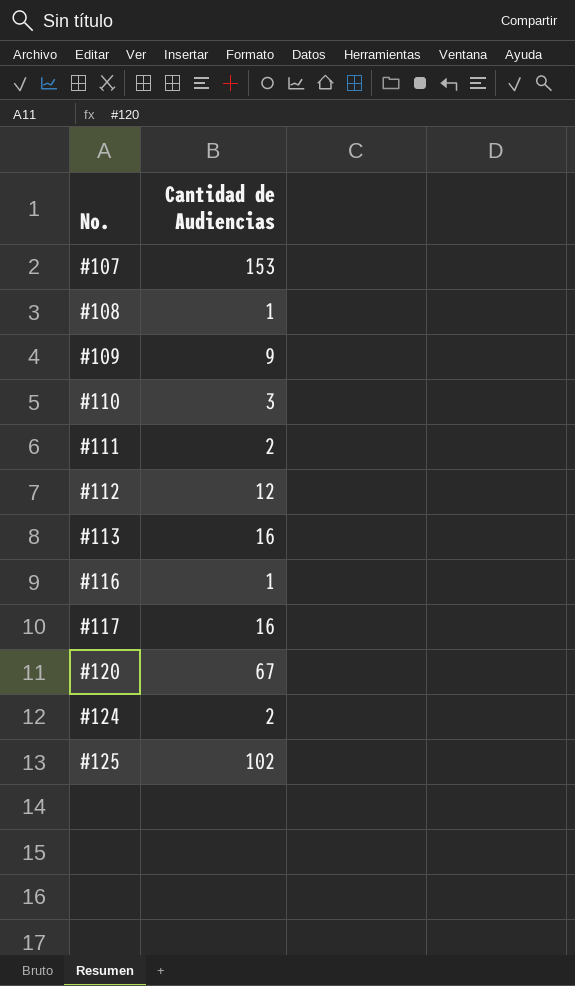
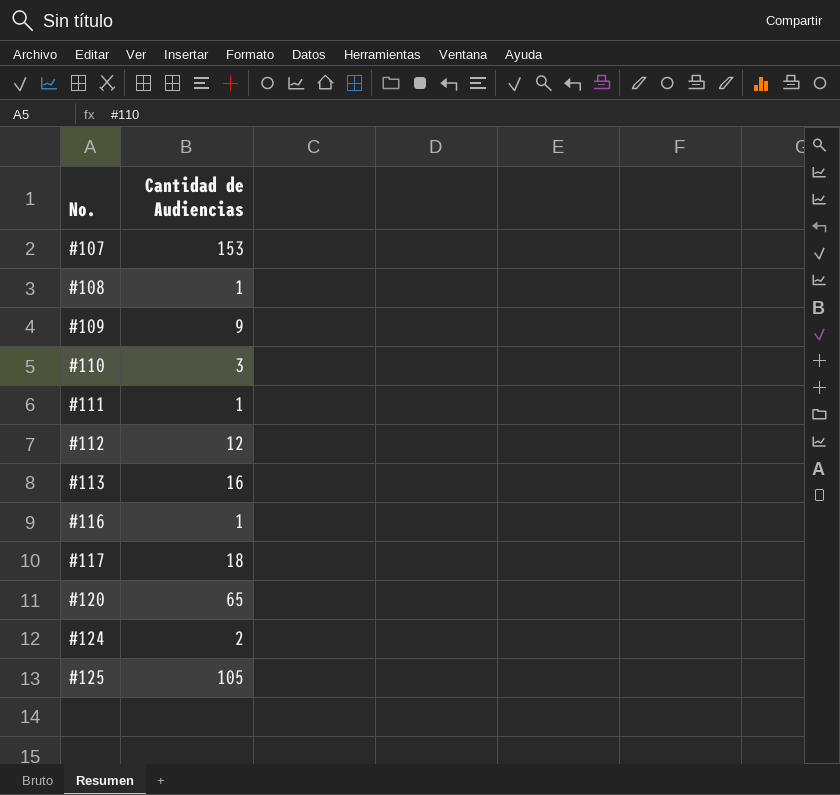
#111 | Cantidad de Audiencias: 2 -> 1
#117 | Cantidad de Audiencias: 16 -> 18
#120 | Cantidad de Audiencias: 67 -> 65
#125 | Cantidad de Audiencias: 102 -> 105

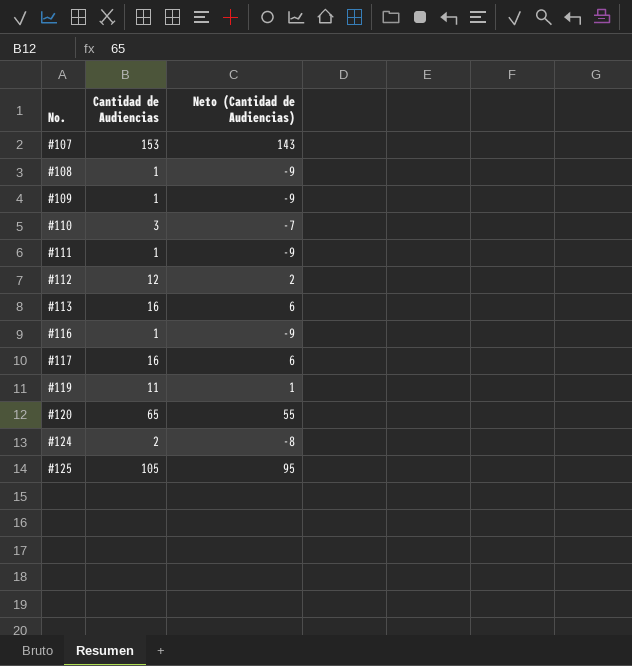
column Neto (Cantidad de Audiencias) | formula: none -> [Cantidad de Audiencias] - 10
#109 | Cantidad de Audiencias: 9 -> 1
#117 | Cantidad de Audiencias: 18 -> 16
row #119: none -> 11 | 1

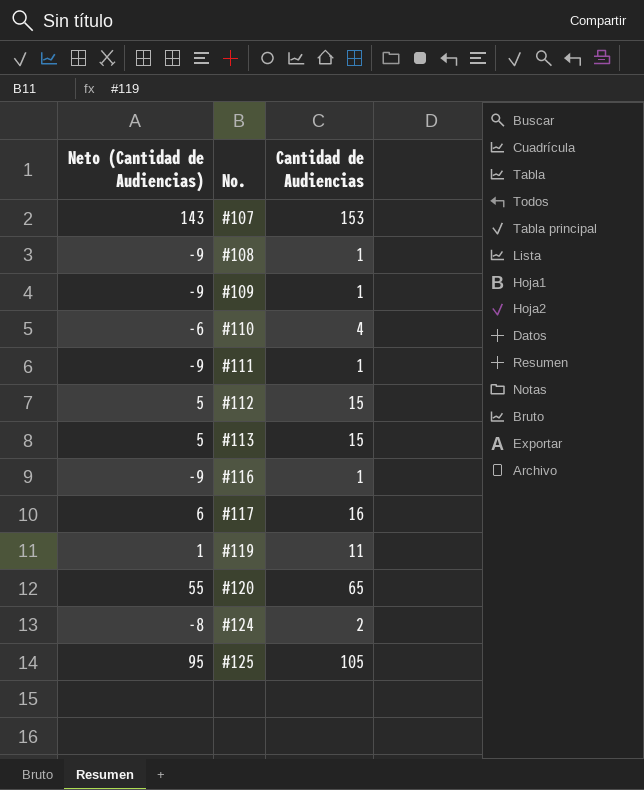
column Neto (Cantidad de Audiencias) | position: 3 -> 1
#110 | Neto (Cantidad de Audiencias): -7 -> -6
#110 | Cantidad de Audiencias: 3 -> 4
#112 | Neto (Cantidad de Audiencias): 2 -> 5
#112 | Cantidad de Audiencias: 12 -> 15
#113 | Neto (Cantidad de Audiencias): 6 -> 5
#113 | Cantidad de Audiencias: 16 -> 15

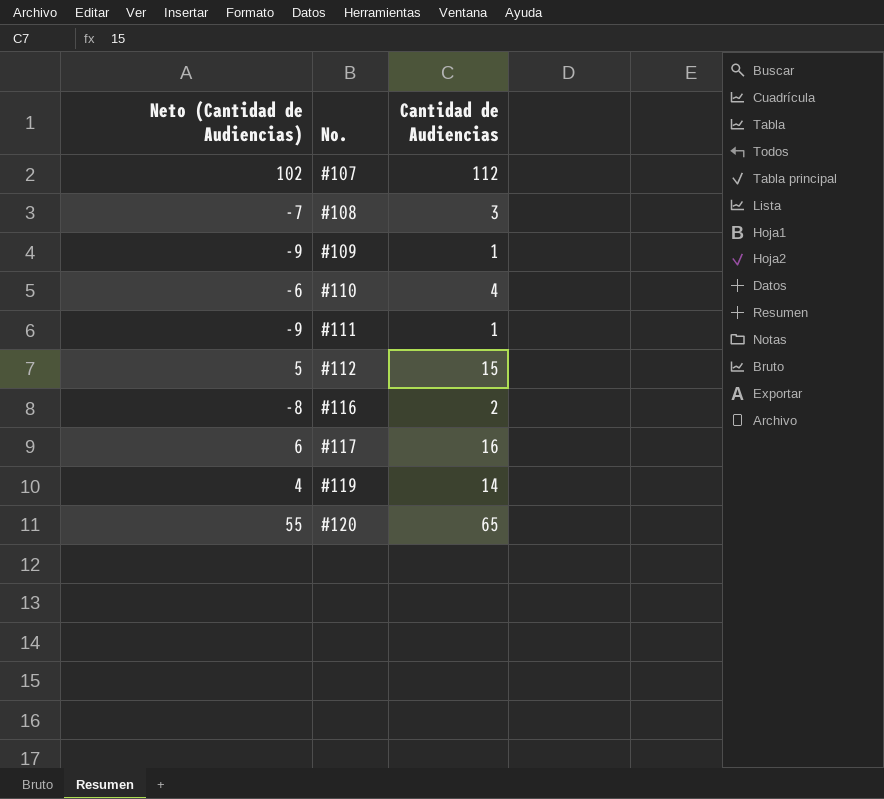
row #113: 5 | 15 -> none
row #124: -8 | 2 -> none
row #125: 95 | 105 -> none
#107 | Neto (Cantidad de Audiencias): 143 -> 102
#107 | Cantidad de Audiencias: 153 -> 112
#108 | Neto (Cantidad de Audiencias): -9 -> -7
#108 | Cantidad de Audiencias: 1 -> 3
#116 | Neto (Cantidad de Audiencias): -9 -> -8
#116 | Cantidad de Audiencias: 1 -> 2
#119 | Neto (Cantidad de Audiencias): 1 -> 4
#119 | Cantidad de Audiencias: 11 -> 14

